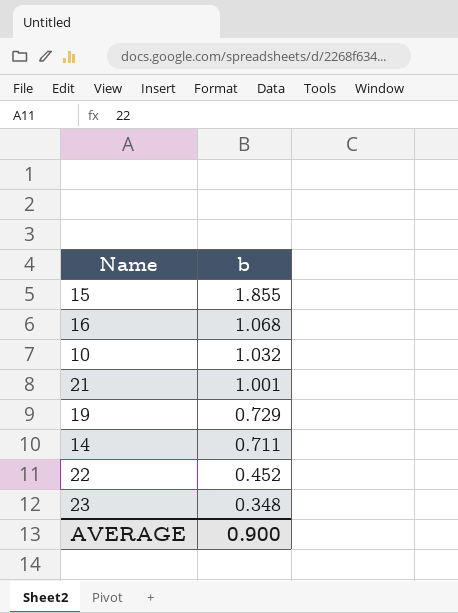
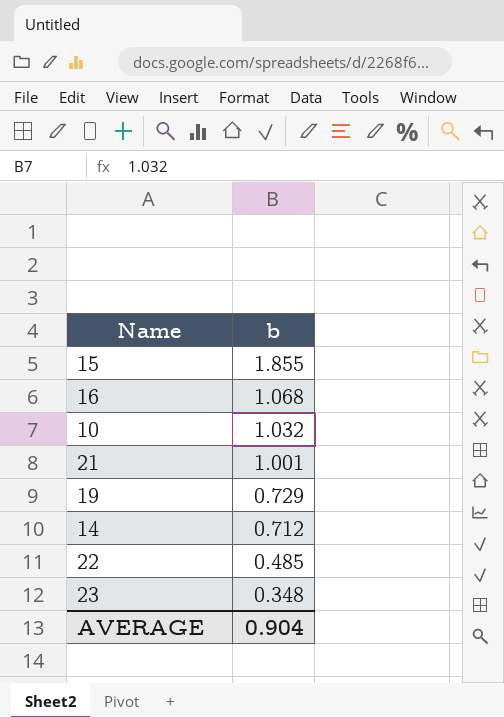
14 | b: 0.711 -> 0.712
22 | b: 0.452 -> 0.485
AVERAGE | b: 0.900 -> 0.904

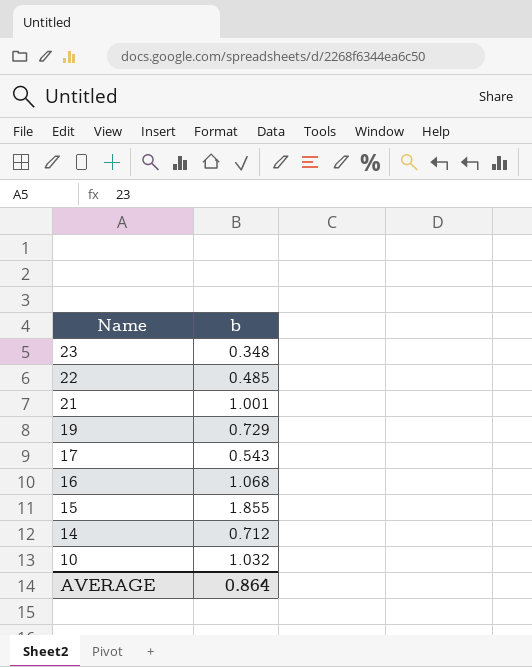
row order: b descending -> Name descending
row 17: none -> 0.543
AVERAGE | b: 0.904 -> 0.864

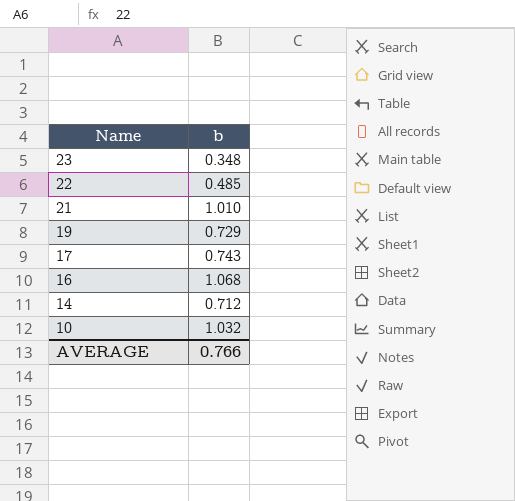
row 15: 1.855 -> none
21 | b: 1.001 -> 1.010
17 | b: 0.543 -> 0.743
AVERAGE | b: 0.864 -> 0.766

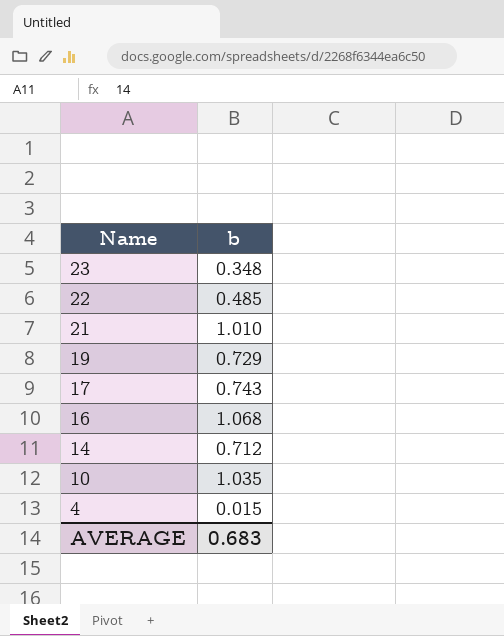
10 | b: 1.032 -> 1.035
row 4: none -> 0.015
AVERAGE | b: 0.766 -> 0.683

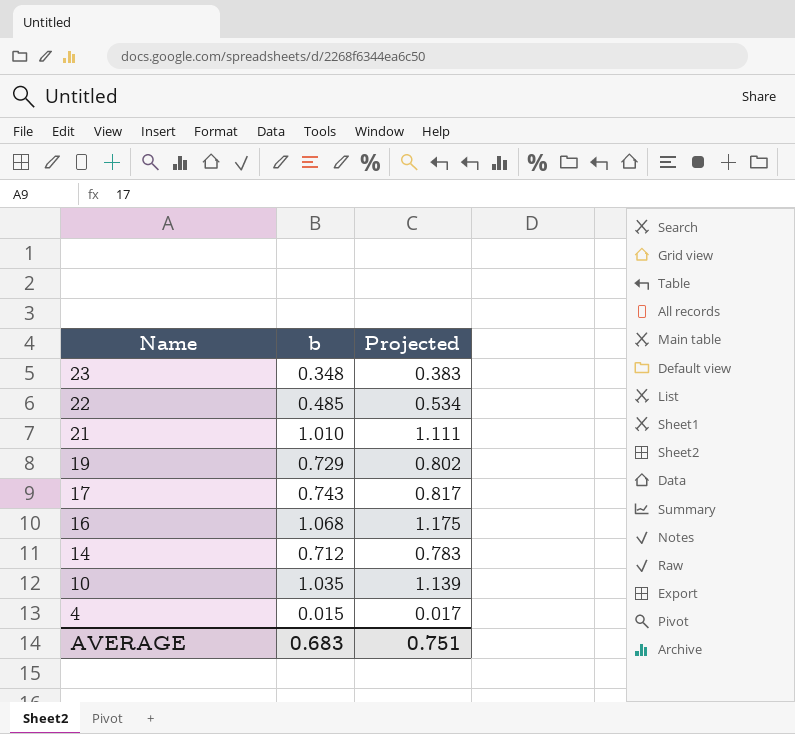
column Projected | formula: none -> [b] * 1.1

